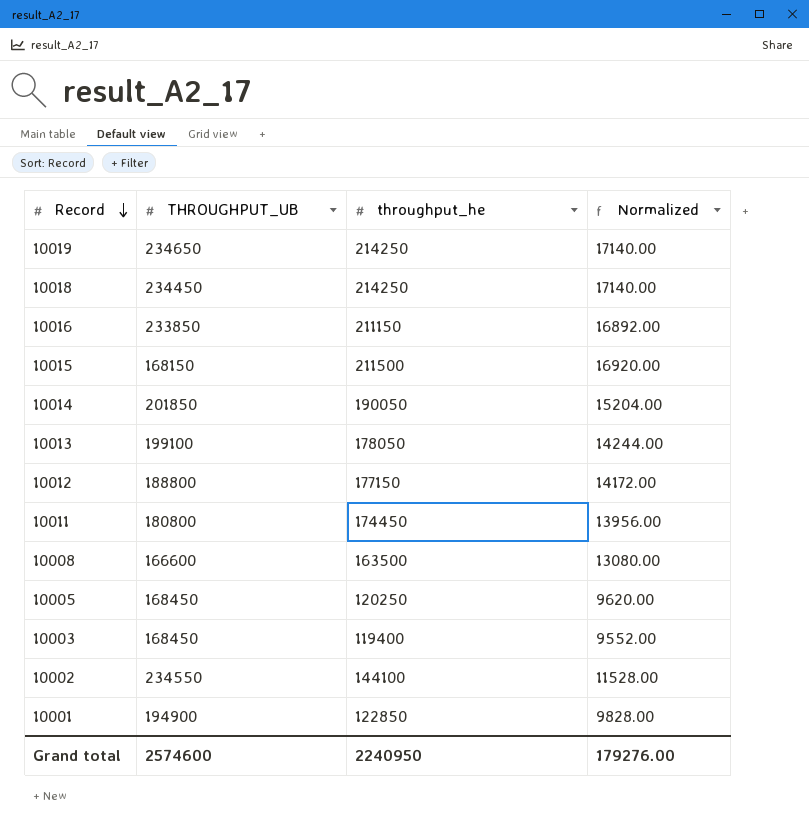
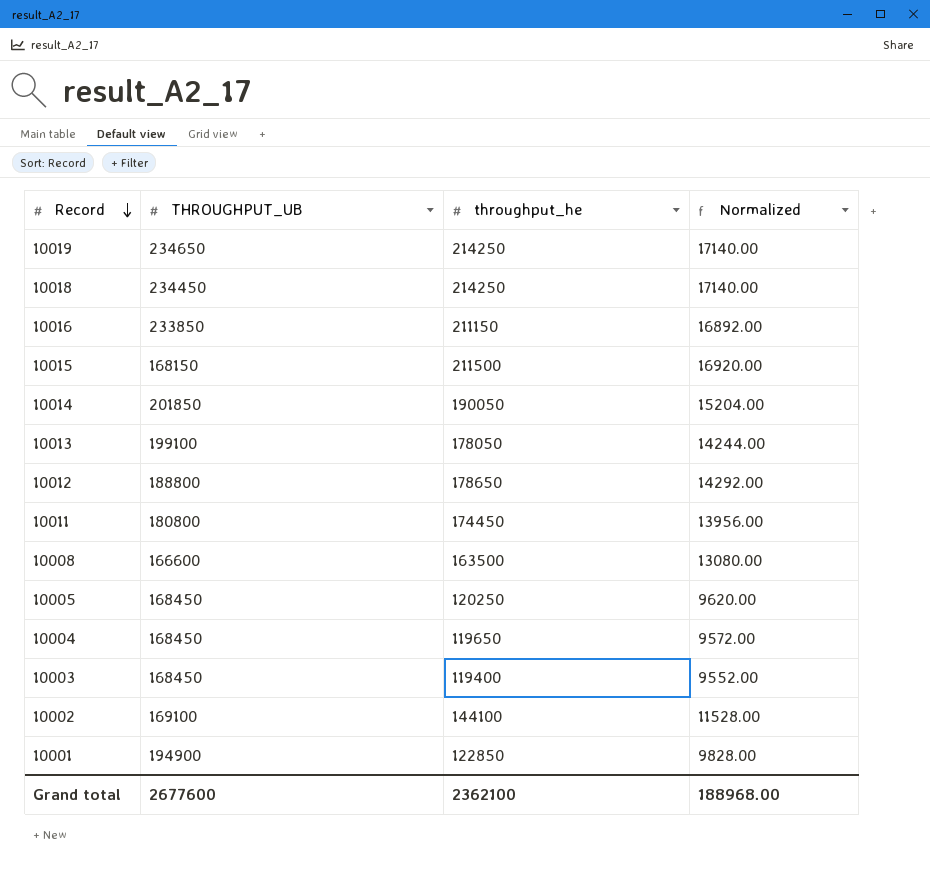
10012 | throughput_he: 177150 -> 178650
10012 | Normalized: 14172.00 -> 14292.00
row 10004: none -> 168450 | 119650 | 9572.00
10002 | THROUGHPUT_UB: 234550 -> 169100
Grand total | THROUGHPUT_UB: 2574600 -> 2677600
Grand total | throughput_he: 2240950 -> 2362100
Grand total | Normalized: 179276.00 -> 188968.00

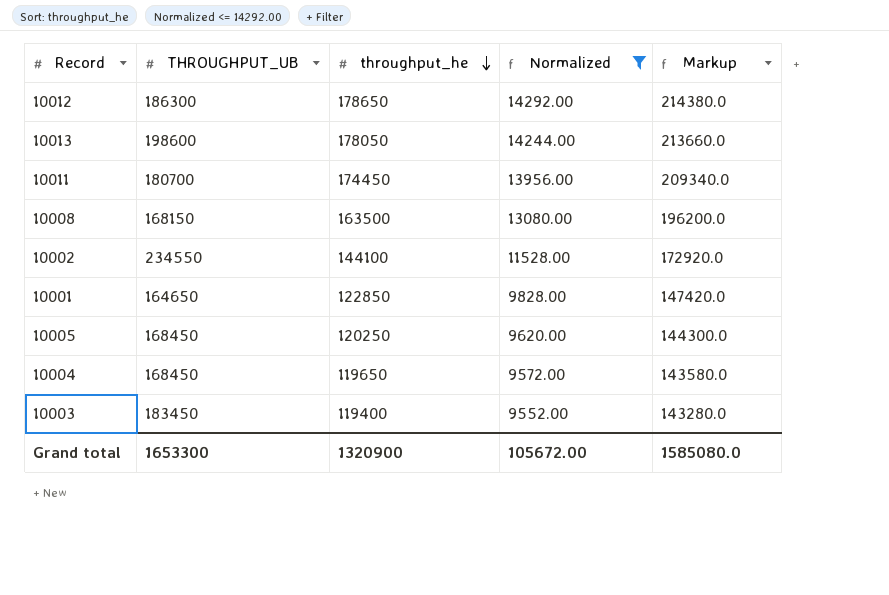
filter: none -> Normalized <= 14292.00
row order: Record descending -> throughput_he descending
column Markup | formula: none -> [throughput_he] * 1.2
10012 | THROUGHPUT_UB: 188800 -> 186300
10013 | THROUGHPUT_UB: 199100 -> 198600
10011 | THROUGHPUT_UB: 180800 -> 180700
10008 | THROUGHPUT_UB: 166600 -> 168150
10002 | THROUGHPUT_UB: 169100 -> 234550
10001 | THROUGHPUT_UB: 194900 -> 164650
10003 | THROUGHPUT_UB: 168450 -> 183450
Grand total | THROUGHPUT_UB: 2677600 -> 1653300
Grand total | throughput_he: 2362100 -> 1320900
Grand total | Normalized: 188968.00 -> 105672.00

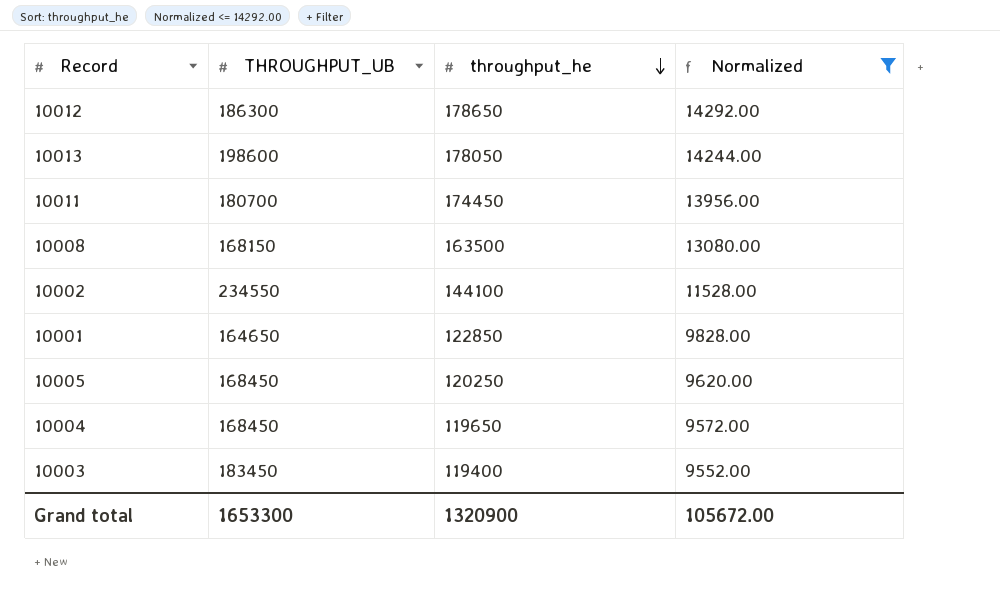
column Markup | formula: [throughput_he] * 1.2 -> none

